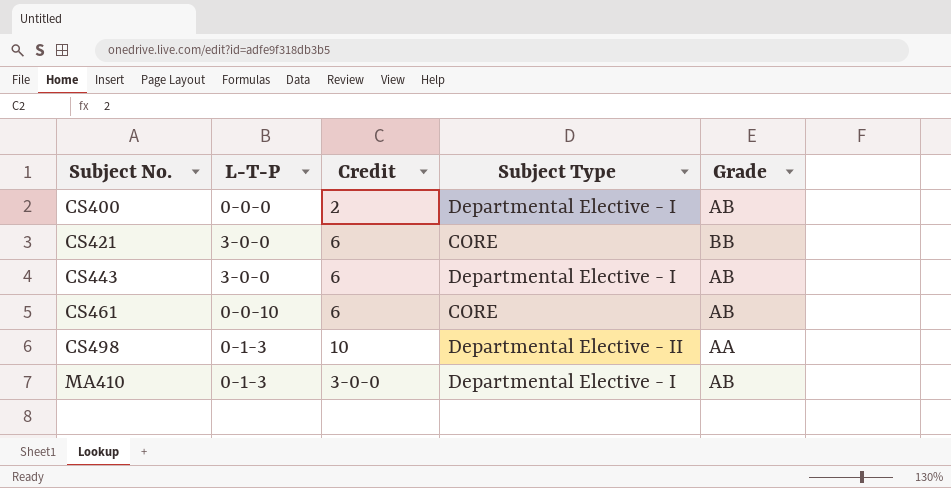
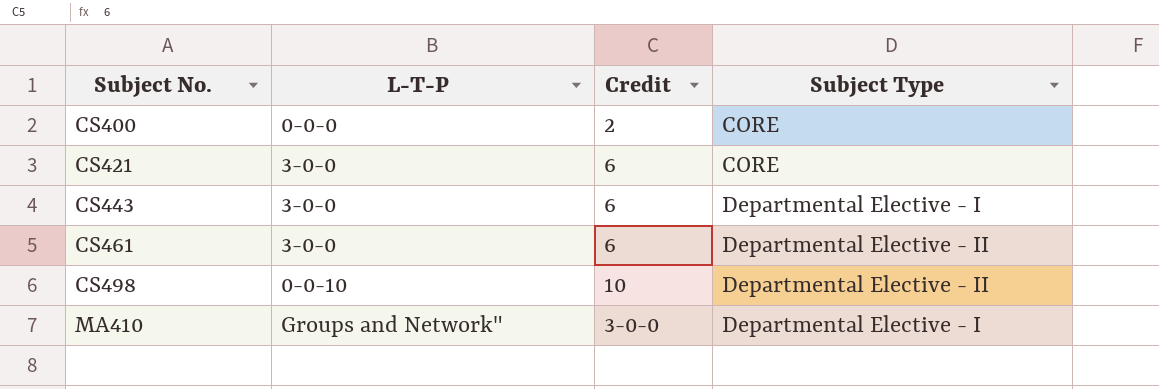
column Grade | position: 5 -> none
CS400 | Subject Type: Departmental Elective - I -> CORE
CS461 | L-T-P: 0-0-10 -> 3-0-0
CS461 | Subject Type: CORE -> Departmental Elective - II
CS498 | L-T-P: 0-1-3 -> 0-0-10
MA410 | L-T-P: 0-1-3 -> Groups and Network"

